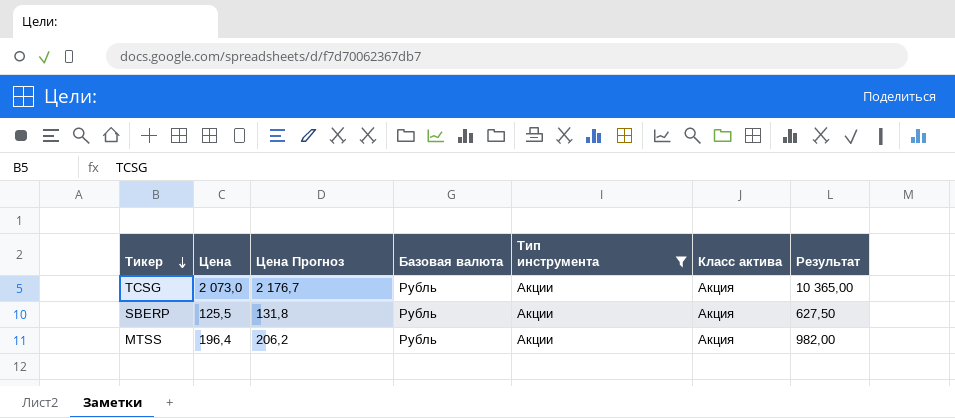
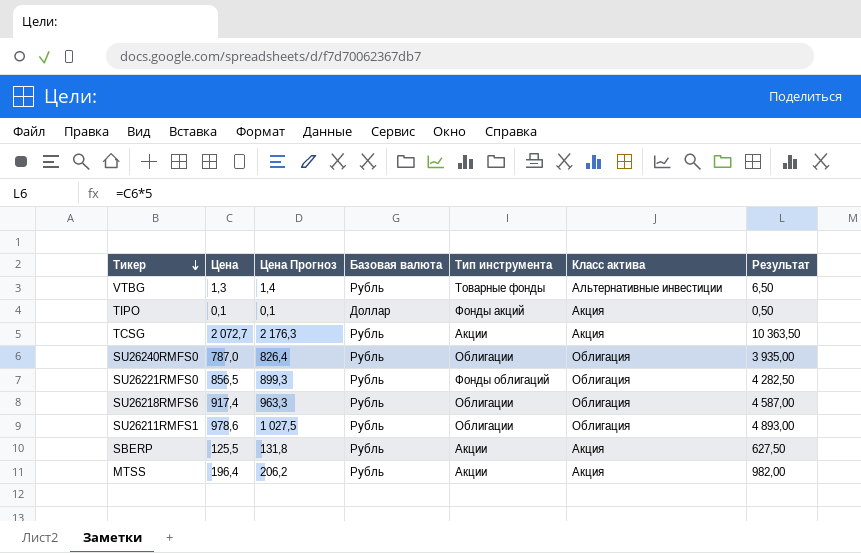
filter: Тип инструмента = Акции -> none
TCSG | Цена: 2 073,0 -> 2 072,7
TCSG | Цена Прогноз: 2 176,7 -> 2 176,3
TCSG | Результат: 10 365,00 -> 10 363,50

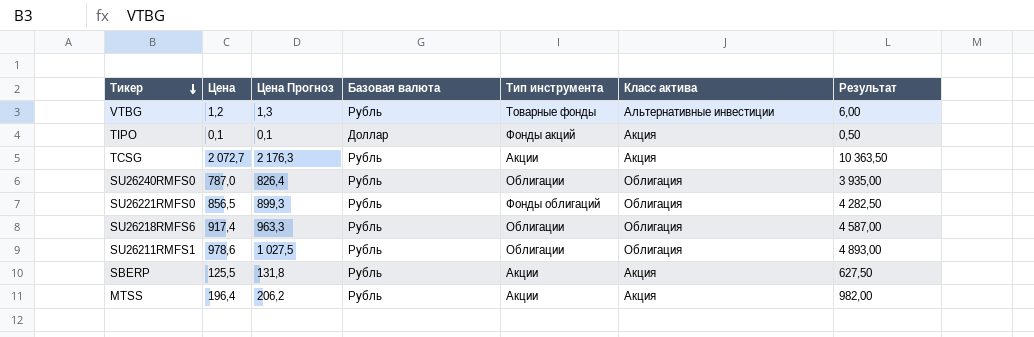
VTBG | Цена: 1,3 -> 1,2
VTBG | Цена Прогноз: 1,4 -> 1,3
VTBG | Результат: 6,50 -> 6,00

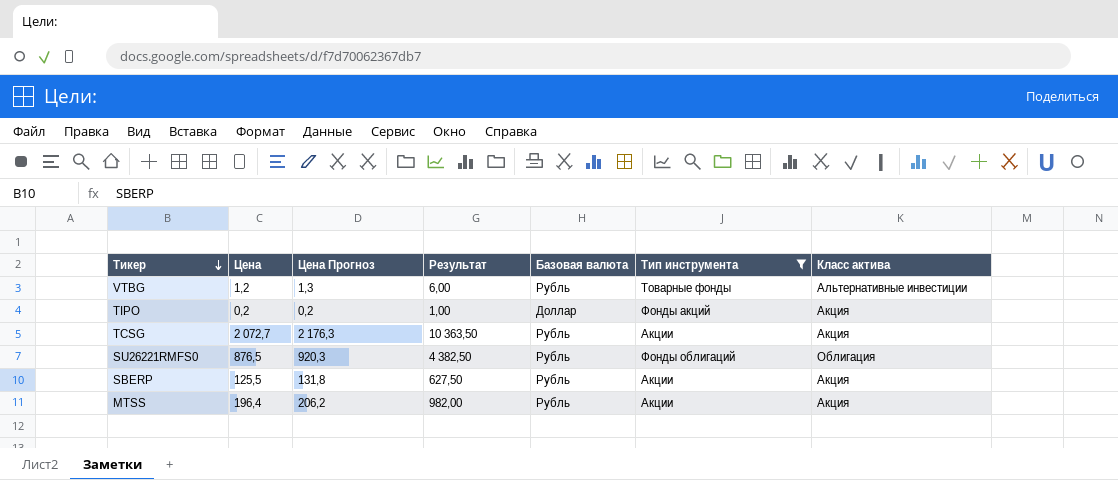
filter: none -> Тип инструмента != Облигации
column Результат | position: 7 -> 4
TIPO | Цена: 0,1 -> 0,2
TIPO | Цена Прогноз: 0,1 -> 0,2
TIPO | Результат: 0,50 -> 1,00
SU26221RMFS0 | Цена: 856,5 -> 876,5
SU26221RMFS0 | Цена Прогноз: 899,3 -> 920,3
SU26221RMFS0 | Результат: 4 282,50 -> 4 382,50

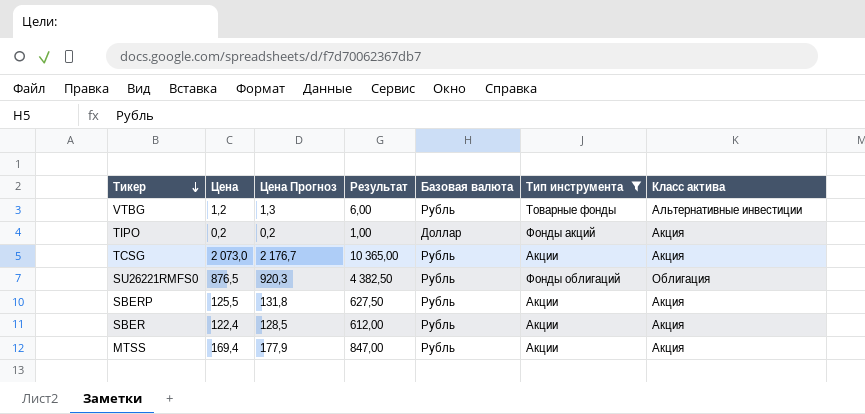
TCSG | Цена: 2 072,7 -> 2 073,0
TCSG | Цена Прогноз: 2 176,3 -> 2 176,7
TCSG | Результат: 10 363,50 -> 10 365,00
row SBER: none -> 122,4 | 128,5 | 612,00 | Рубль | Акции | Акция
MTSS | Цена: 196,4 -> 169,4
MTSS | Цена Прогноз: 206,2 -> 177,9
MTSS | Результат: 982,00 -> 847,00

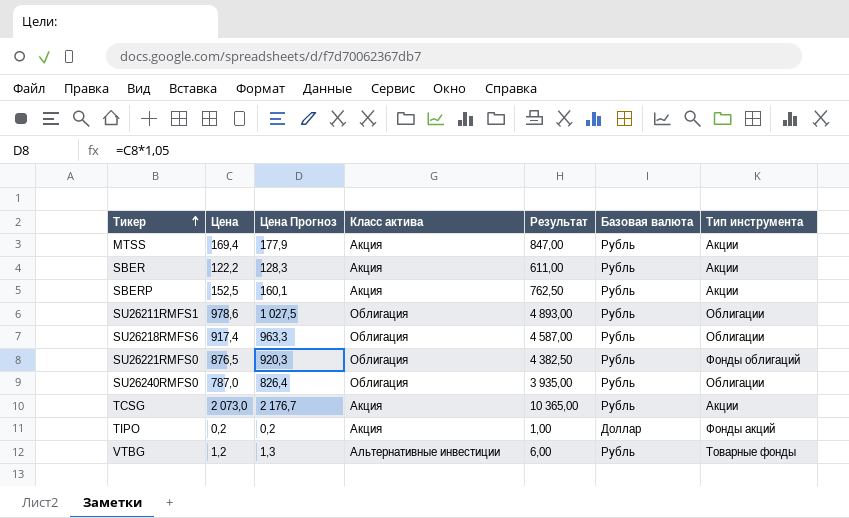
filter: Тип инструмента != Облигации -> none
row order: Тикер descending -> Тикер ascending
column Класс актива | position: 7 -> 4
SBER | Цена: 122,4 -> 122,2
SBER | Цена Прогноз: 128,5 -> 128,3
SBER | Результат: 612,00 -> 611,00
SBERP | Цена: 125,5 -> 152,5
SBERP | Цена Прогноз: 131,8 -> 160,1
SBERP | Результат: 627,50 -> 762,50

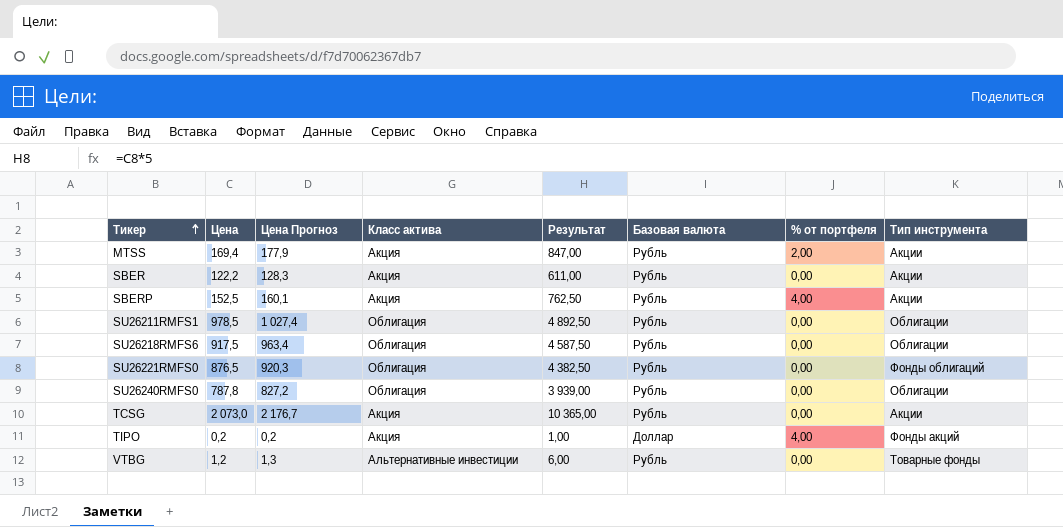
column % от портфеля | position: none -> 7
SU26211RMFS1 | Цена: 978,6 -> 978,5
SU26211RMFS1 | Цена Прогноз: 1 027,5 -> 1 027,4
SU26211RMFS1 | Результат: 4 893,00 -> 4 892,50
SU26218RMFS6 | Цена: 917,4 -> 917,5
SU26218RMFS6 | Цена Прогноз: 963,3 -> 963,4
SU26218RMFS6 | Результат: 4 587,00 -> 4 587,50
SU26240RMFS0 | Цена: 787,0 -> 787,8
SU26240RMFS0 | Цена Прогноз: 826,4 -> 827,2
SU26240RMFS0 | Результат: 3 935,00 -> 3 939,00

